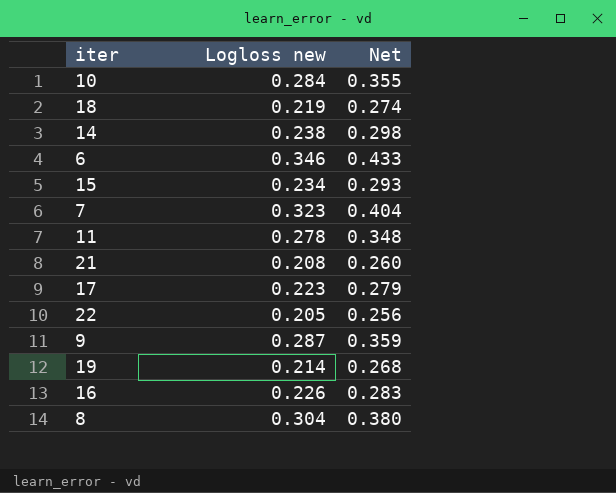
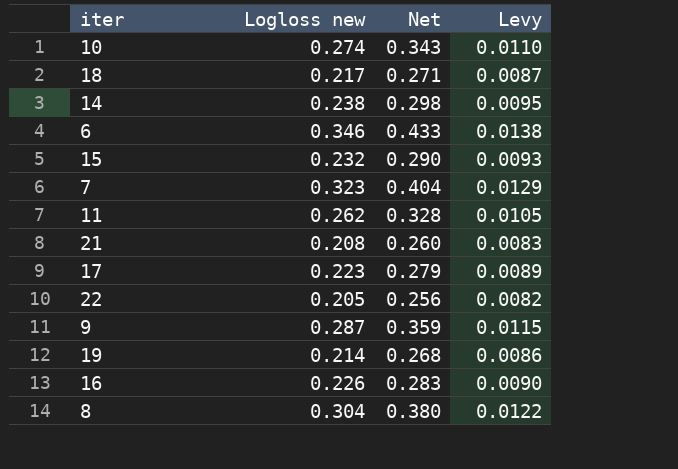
column Levy | formula: none -> [Logloss new] * 0.04
10 | Logloss new: 0.284 -> 0.274
10 | Net: 0.355 -> 0.343
18 | Logloss new: 0.219 -> 0.217
18 | Net: 0.274 -> 0.271
15 | Logloss new: 0.234 -> 0.232
15 | Net: 0.293 -> 0.290
11 | Logloss new: 0.278 -> 0.262
11 | Net: 0.348 -> 0.328

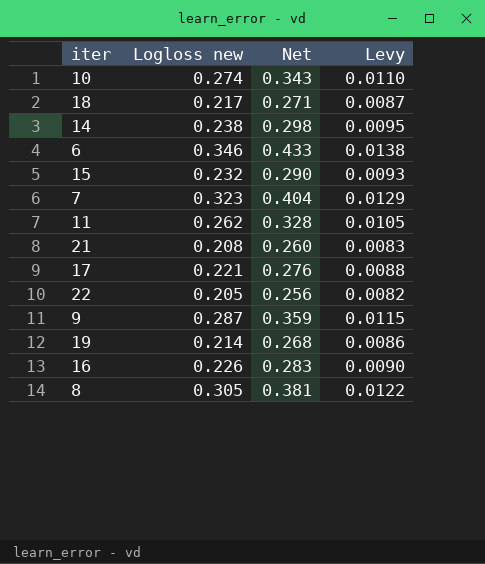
17 | Logloss new: 0.223 -> 0.221
17 | Net: 0.279 -> 0.276
17 | Levy: 0.0089 -> 0.0088
8 | Logloss new: 0.304 -> 0.305
8 | Net: 0.380 -> 0.381

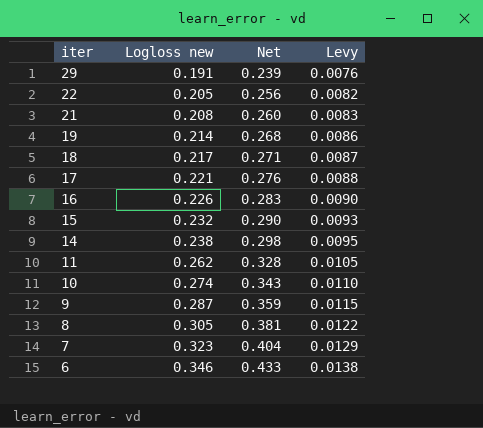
row order: none -> iter descending
row 29: none -> 0.191 | 0.239 | 0.0076

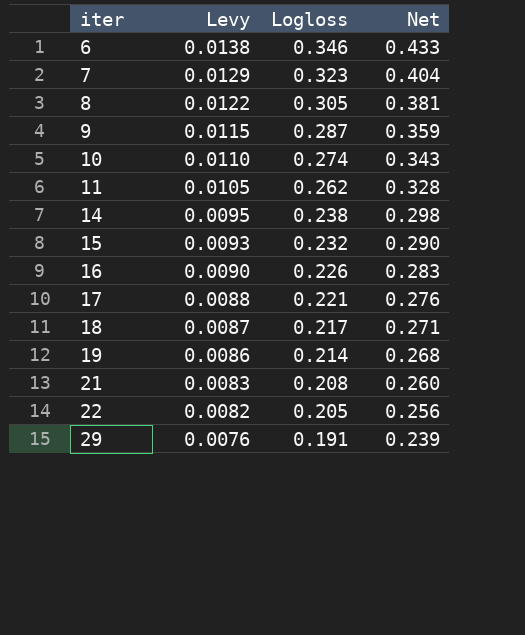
row order: iter descending -> iter ascending
column Levy | position: 4 -> 2
column name: Logloss new -> Logloss

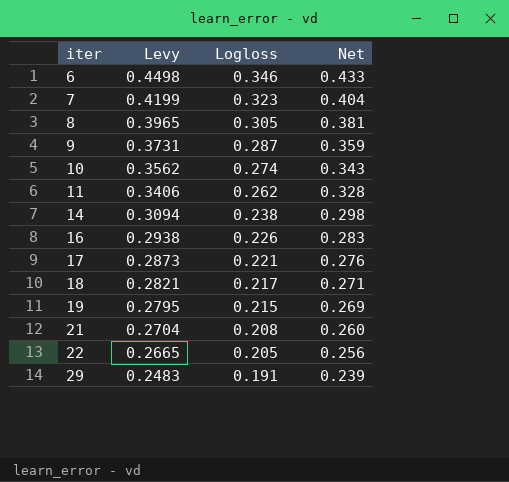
column Levy | formula: [Logloss] * 0.04 -> [Logloss] * 1.3
row 15: 0.0093 | 0.232 | 0.290 -> none
19 | Logloss: 0.214 -> 0.215
19 | Net: 0.268 -> 0.269

